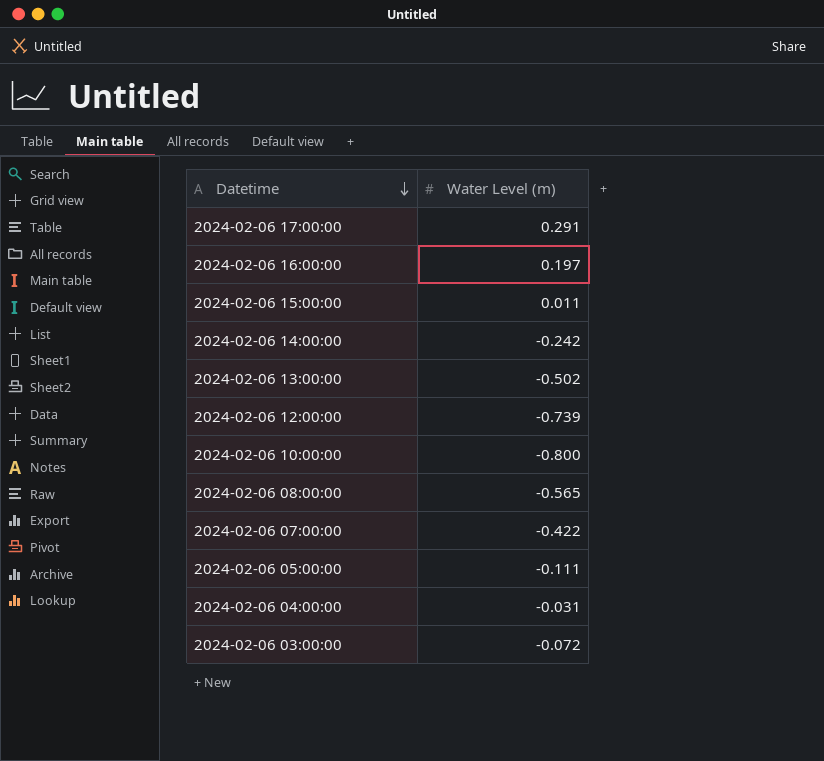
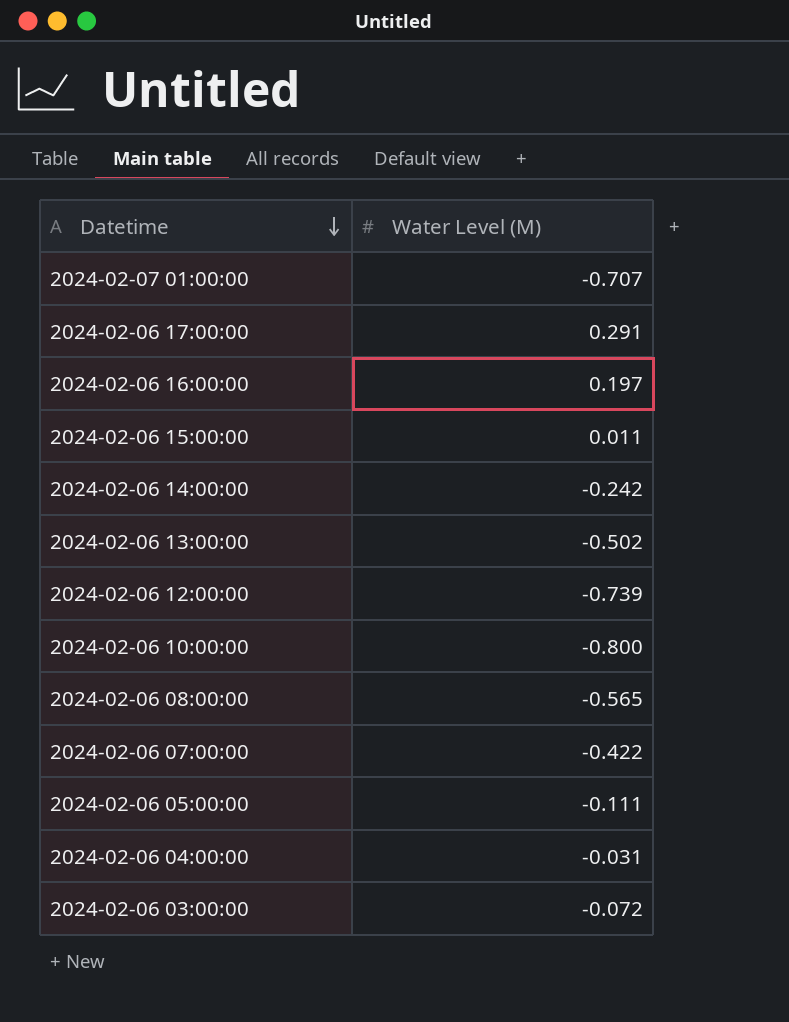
column name: Water Level (m) -> Water Level (M)
row 2024-02-07 01:00:00: none -> -0.707

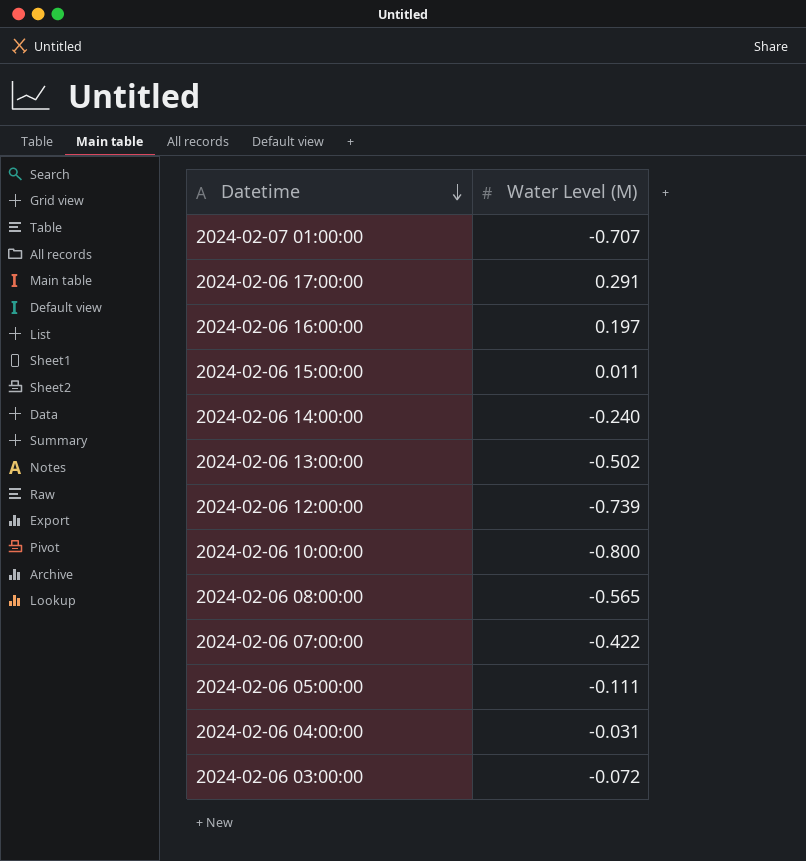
2024-02-06 14:00:00 | Water Level (M): -0.242 -> -0.240

